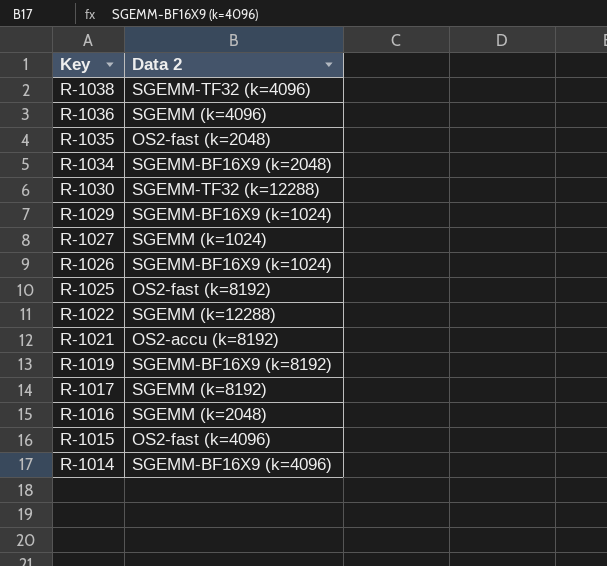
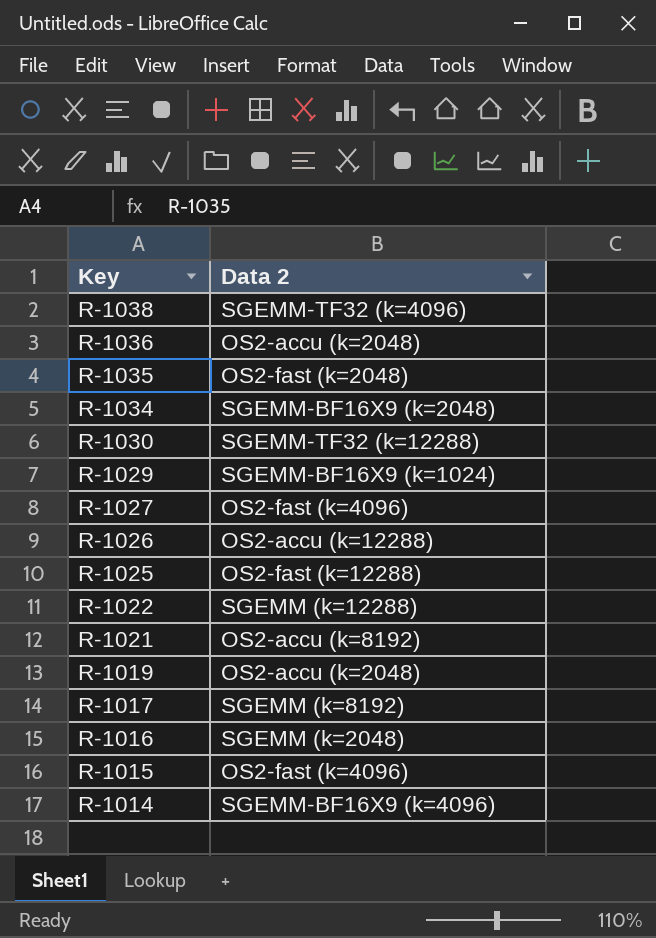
R-1036 | Data 2: SGEMM (k=4096) -> OS2-accu (k=2048)
R-1027 | Data 2: SGEMM (k=1024) -> OS2-fast (k=4096)
R-1026 | Data 2: SGEMM-BF16X9 (k=1024) -> OS2-accu (k=12288)
R-1025 | Data 2: OS2-fast (k=8192) -> OS2-fast (k=12288)
R-1019 | Data 2: SGEMM-BF16X9 (k=8192) -> OS2-accu (k=2048)

